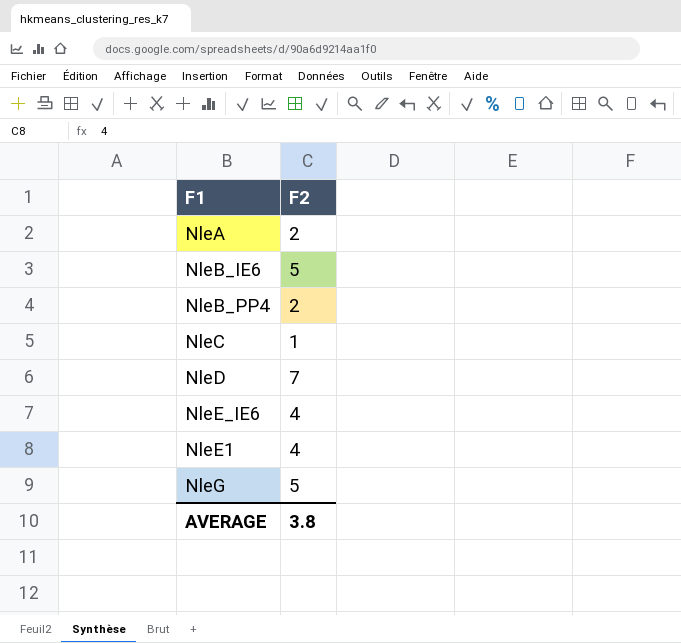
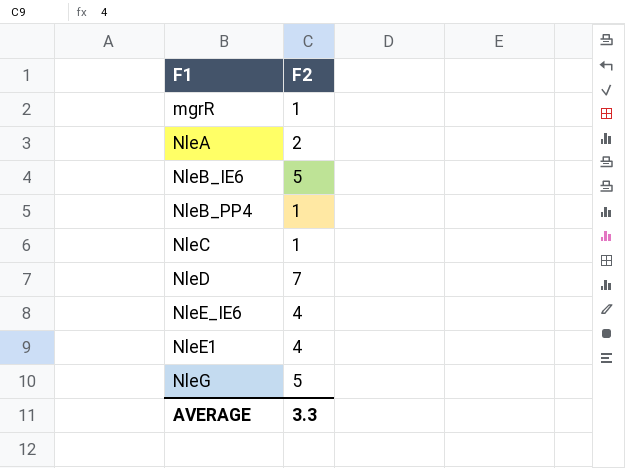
row mgrR: none -> 1
NleB_PP4 | F2: 2 -> 1
AVERAGE | F2: 3.8 -> 3.3

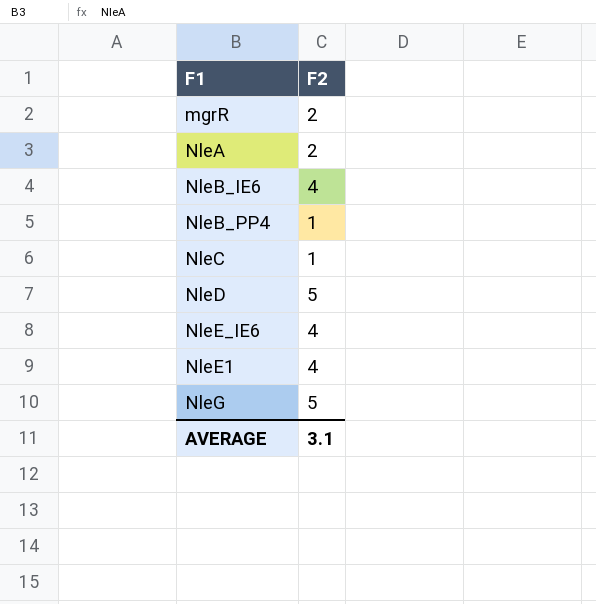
mgrR | F2: 1 -> 2
NleB_IE6 | F2: 5 -> 4
NleD | F2: 7 -> 5
AVERAGE | F2: 3.3 -> 3.1

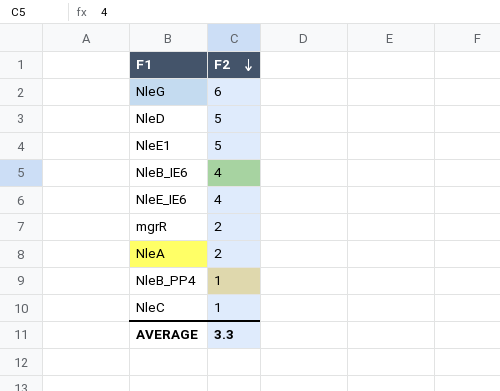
row order: none -> F2 descending
NleG | F2: 5 -> 6
NleE1 | F2: 4 -> 5
AVERAGE | F2: 3.1 -> 3.3

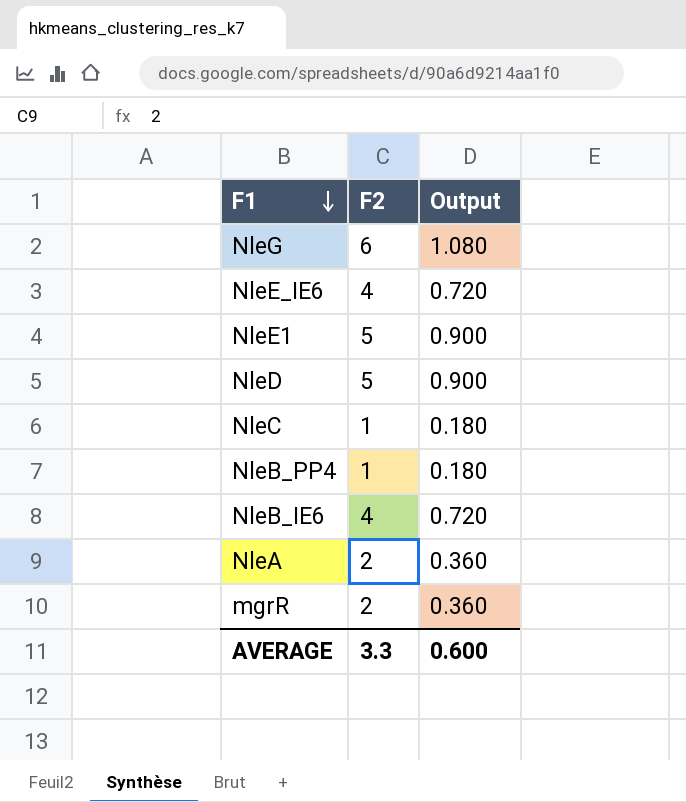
row order: F2 descending -> F1 descending
column Output | formula: none -> [F2] * 0.18

